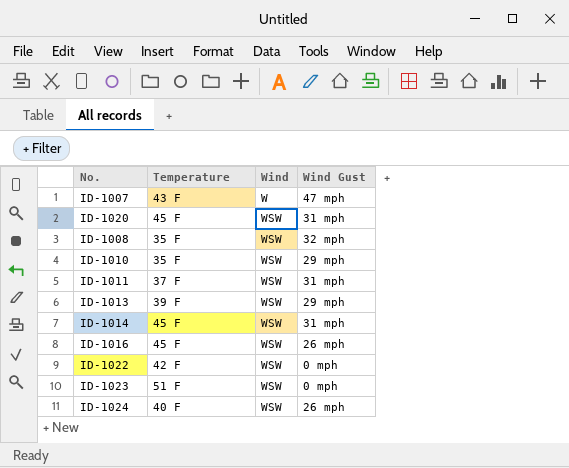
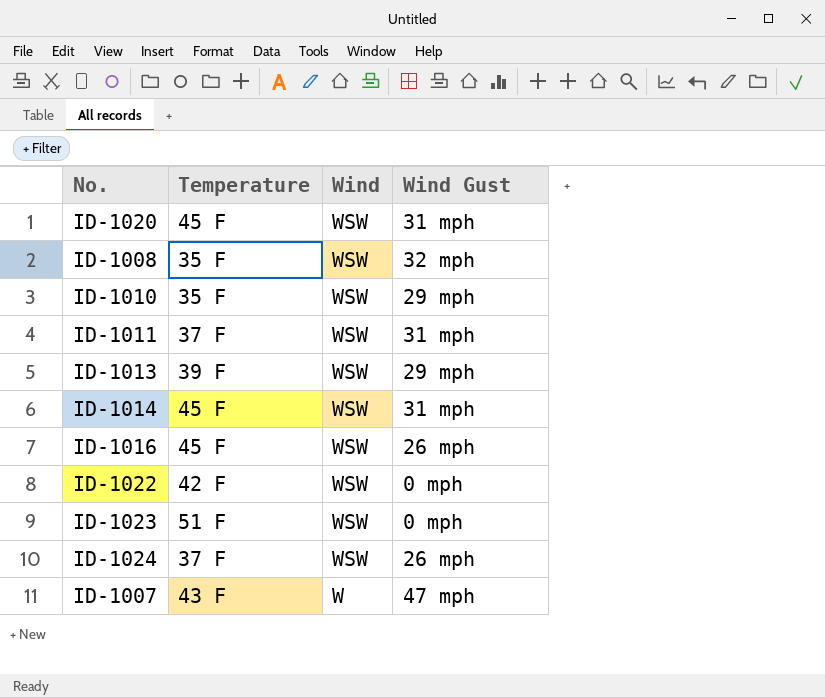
row order: Wind ascending -> Wind descending
ID-1024 | Temperature: 40 F -> 37 F

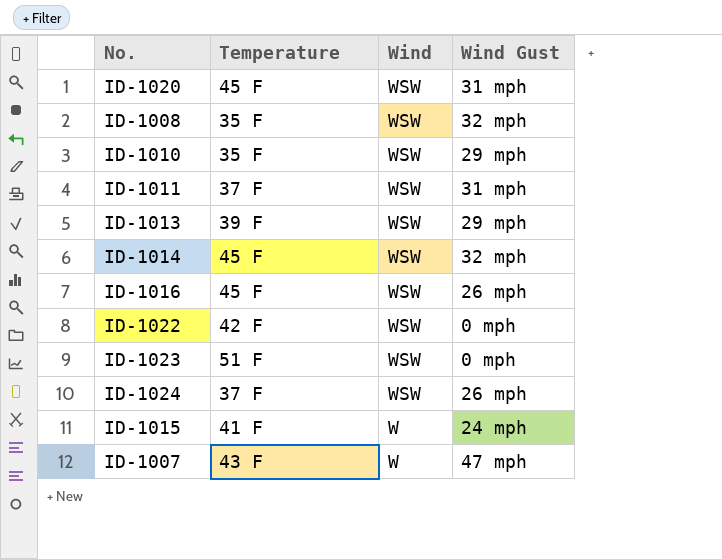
ID-1014 | Wind Gust: 31 mph -> 32 mph
row ID-1015: none -> 41 F | W | 24 mph

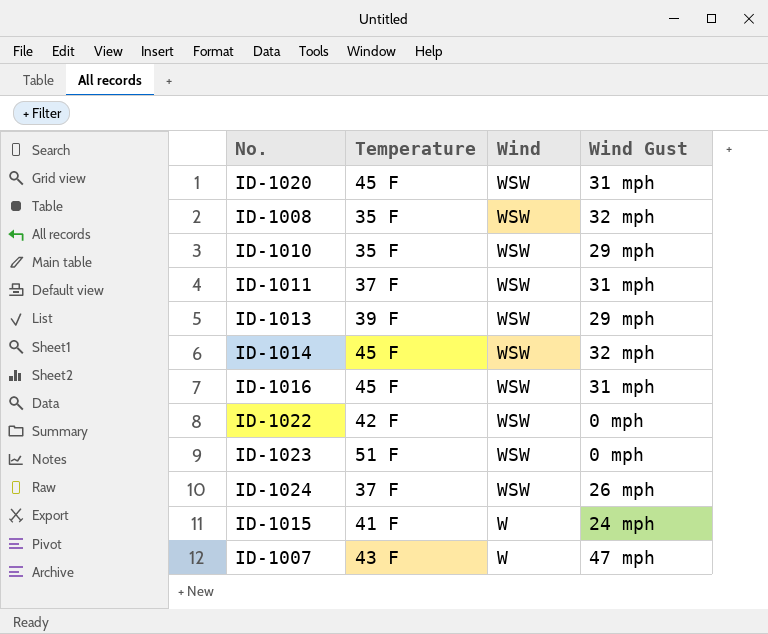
ID-1016 | Wind Gust: 26 mph -> 31 mph

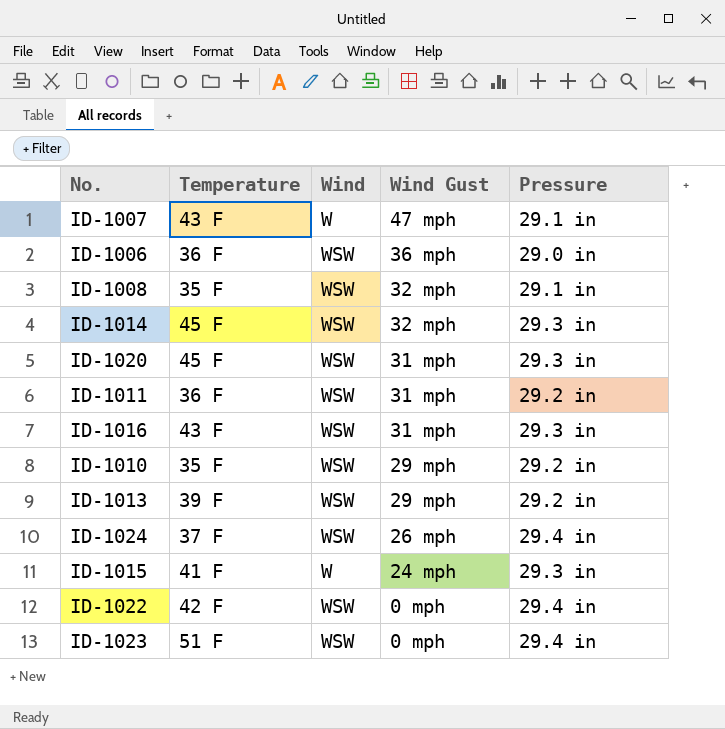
row order: Wind descending -> Wind Gust descending
column Pressure | position: none -> 5
row ID-1006: none -> 36 F | WSW | 36 mph | 29.0 in
ID-1011 | Temperature: 37 F -> 36 F
ID-1016 | Temperature: 45 F -> 43 F

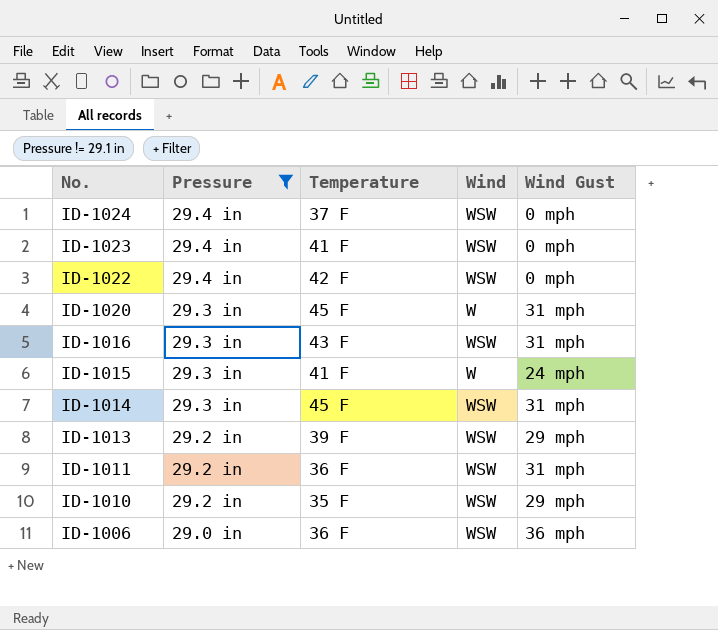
filter: none -> Pressure != 29.1 in
row order: Wind Gust descending -> No. descending
column Pressure | position: 5 -> 2
ID-1024 | Wind Gust: 26 mph -> 0 mph
ID-1023 | Temperature: 51 F -> 41 F
ID-1020 | Wind: WSW -> W
ID-1014 | Wind Gust: 32 mph -> 31 mph

